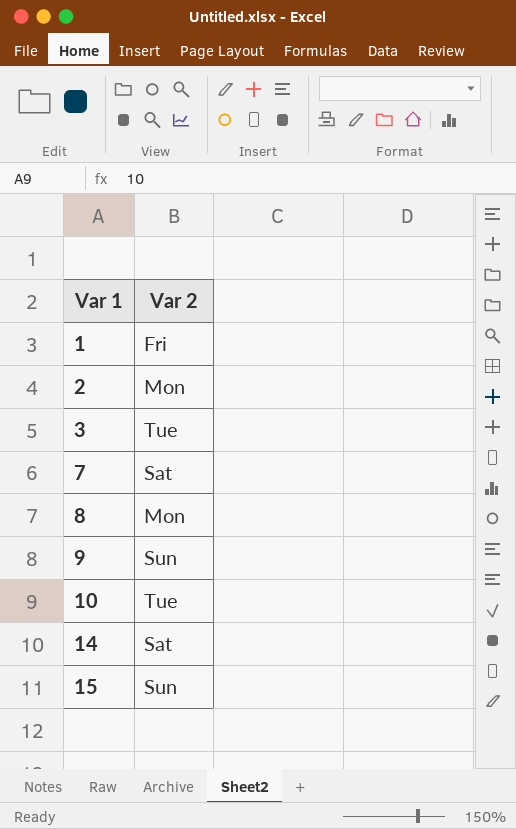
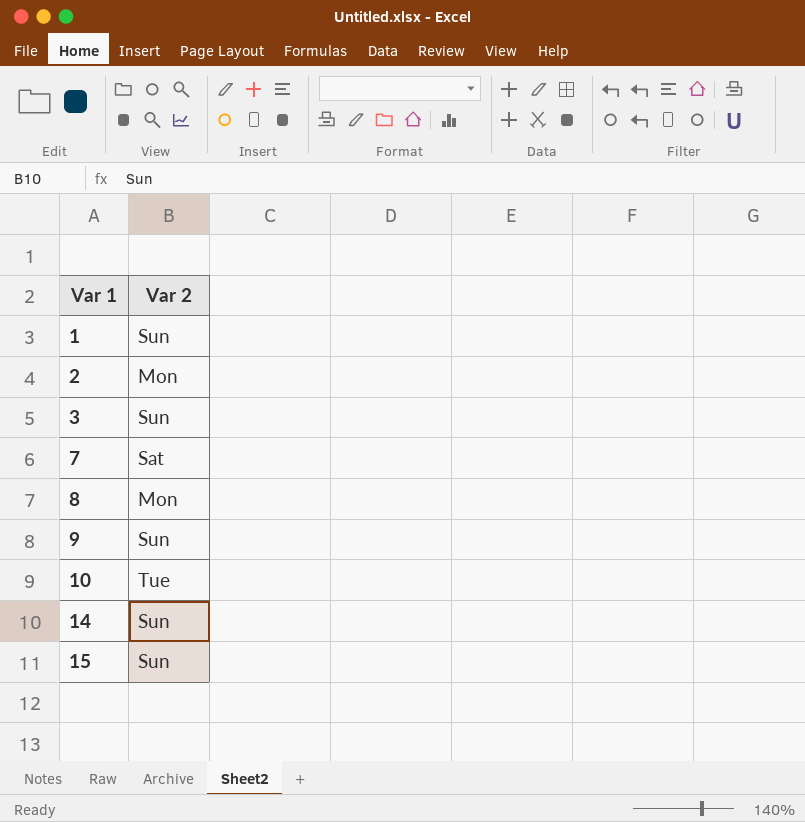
1 | Var 2: Fri -> Sun
3 | Var 2: Tue -> Sun
14 | Var 2: Sat -> Sun

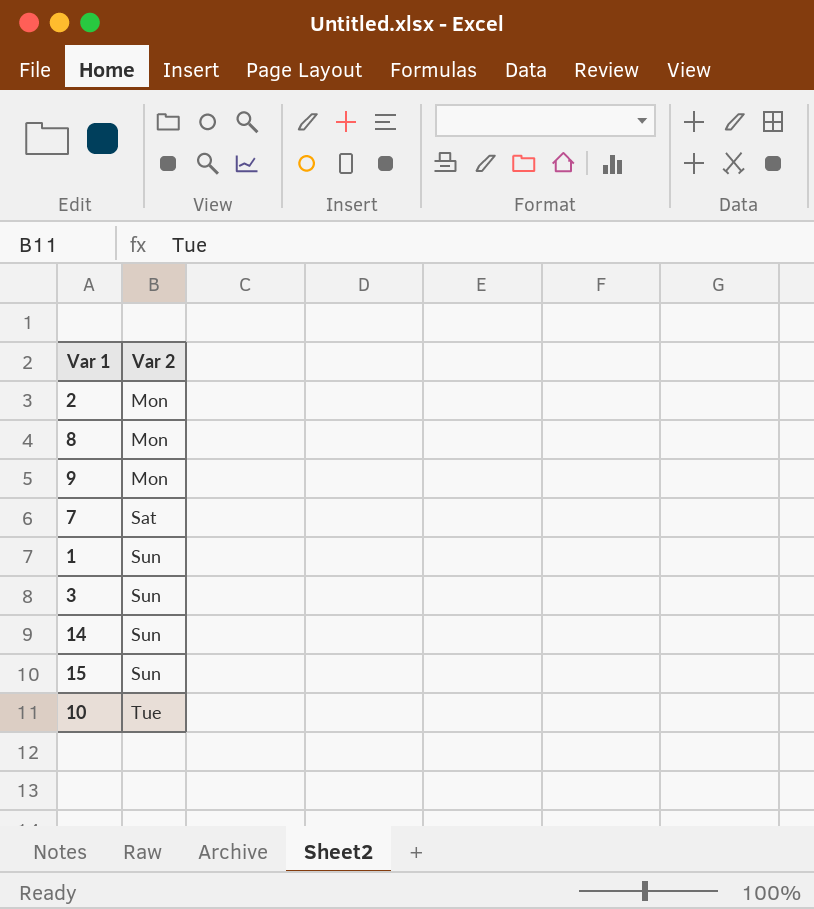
row order: Var 1 ascending -> Var 2 ascending
9 | Var 2: Sun -> Mon

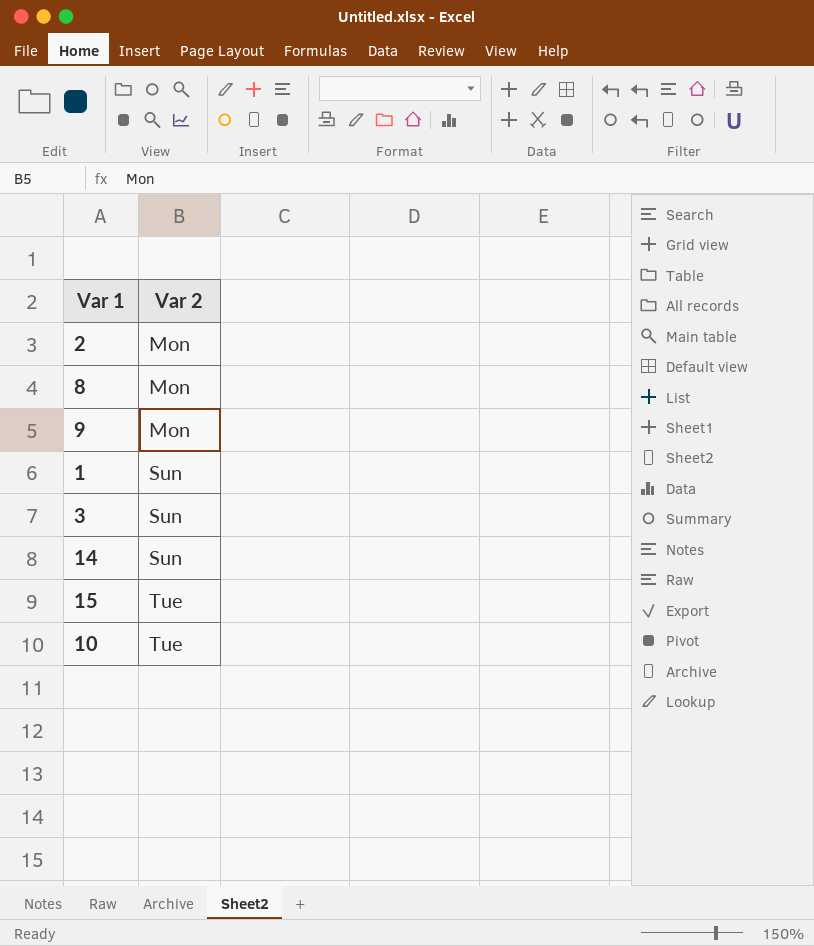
row 7: Sat -> none
15 | Var 2: Sun -> Tue

